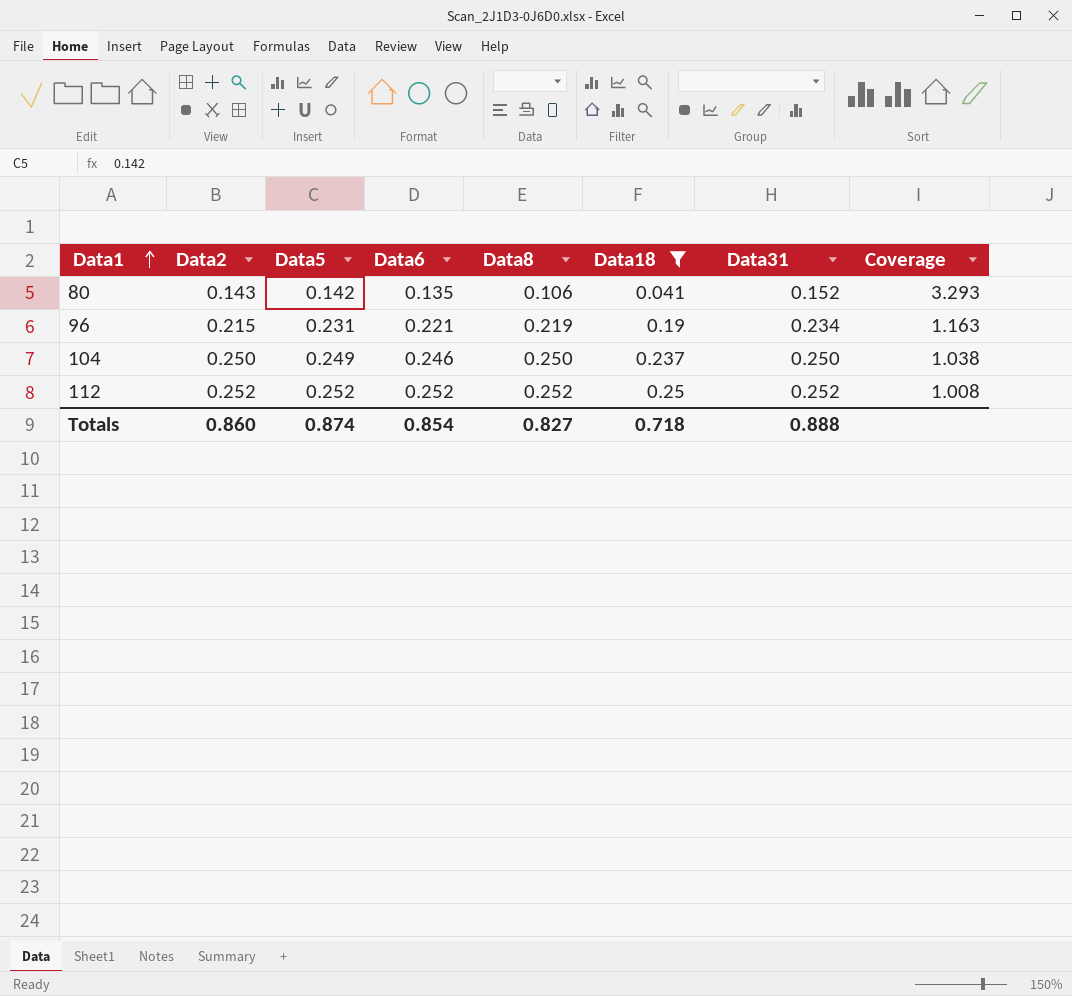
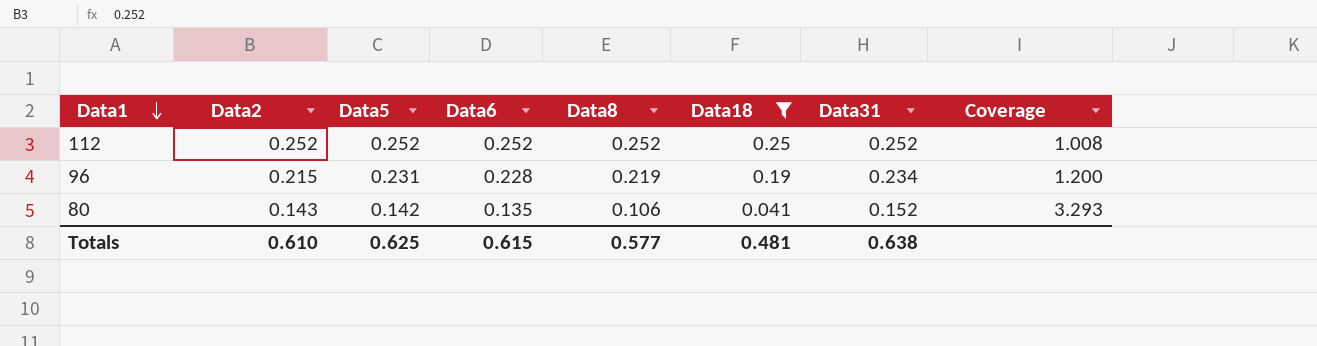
row order: Data1 ascending -> Data1 descending
row 104: 0.250 | 0.249 | 0.246 | 0.250 | 0.237 | 0.250 | 1.038 -> none
96 | Data6: 0.221 -> 0.228
96 | Coverage: 1.163 -> 1.200
Totals | Data2: 0.860 -> 0.610
Totals | Data5: 0.874 -> 0.625
Totals | Data6: 0.854 -> 0.615
Totals | Data8: 0.827 -> 0.577
Totals | Data18: 0.718 -> 0.481
Totals | Data31: 0.888 -> 0.638

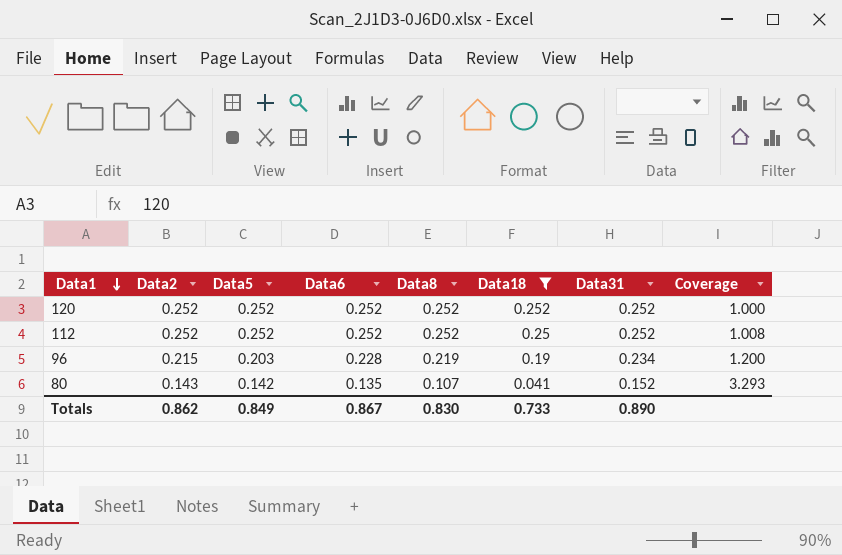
row 120: none -> 0.252 | 0.252 | 0.252 | 0.252 | 0.252 | 0.252 | 1.000
96 | Data5: 0.231 -> 0.203
80 | Data8: 0.106 -> 0.107
Totals | Data2: 0.610 -> 0.862
Totals | Data5: 0.625 -> 0.849
Totals | Data6: 0.615 -> 0.867
Totals | Data8: 0.577 -> 0.830
Totals | Data18: 0.481 -> 0.733
Totals | Data31: 0.638 -> 0.890

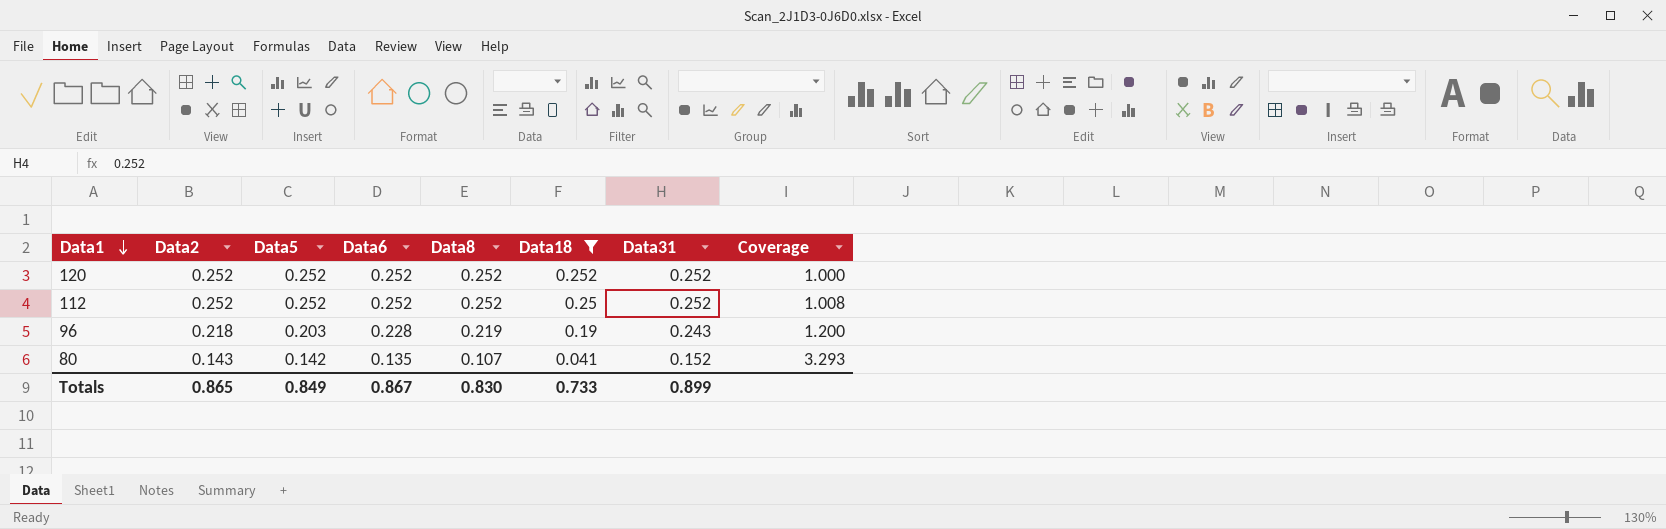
96 | Data2: 0.215 -> 0.218
96 | Data31: 0.234 -> 0.243
Totals | Data2: 0.862 -> 0.865
Totals | Data31: 0.890 -> 0.899

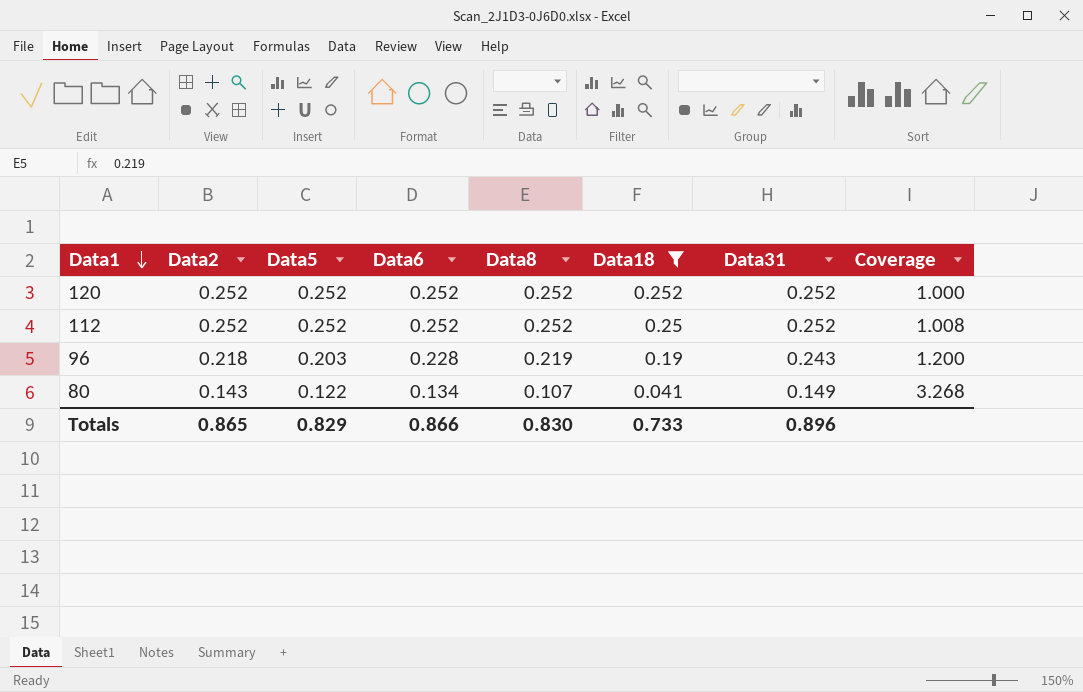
80 | Data5: 0.142 -> 0.122
80 | Data6: 0.135 -> 0.134
80 | Data31: 0.152 -> 0.149
80 | Coverage: 3.293 -> 3.268
Totals | Data5: 0.849 -> 0.829
Totals | Data6: 0.867 -> 0.866
Totals | Data31: 0.899 -> 0.896

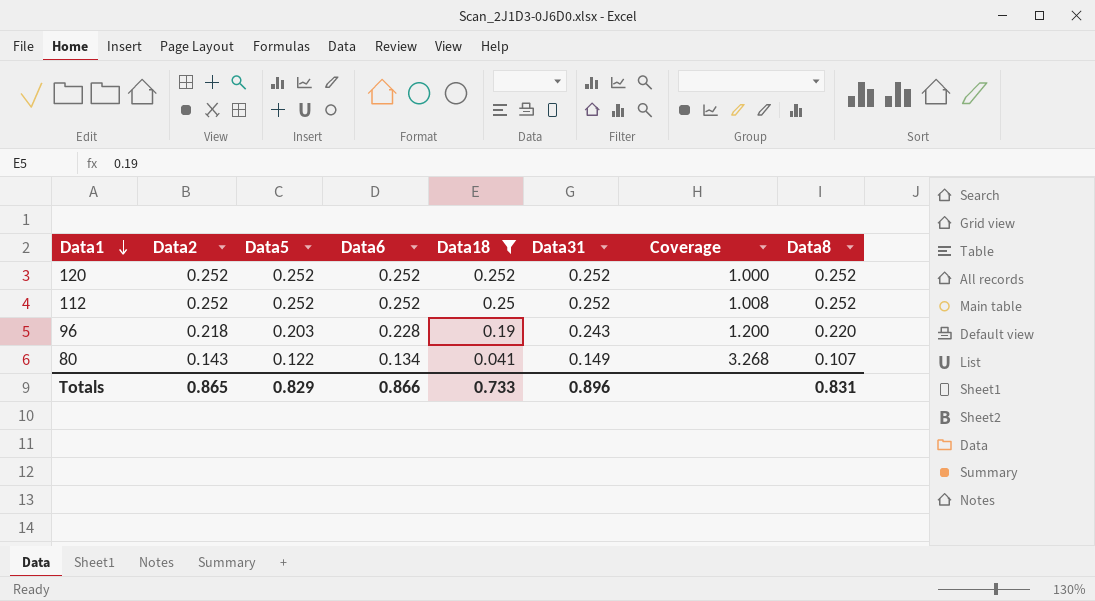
column Data8 | position: 5 -> 8
96 | Data8: 0.219 -> 0.220
Totals | Data8: 0.830 -> 0.831

